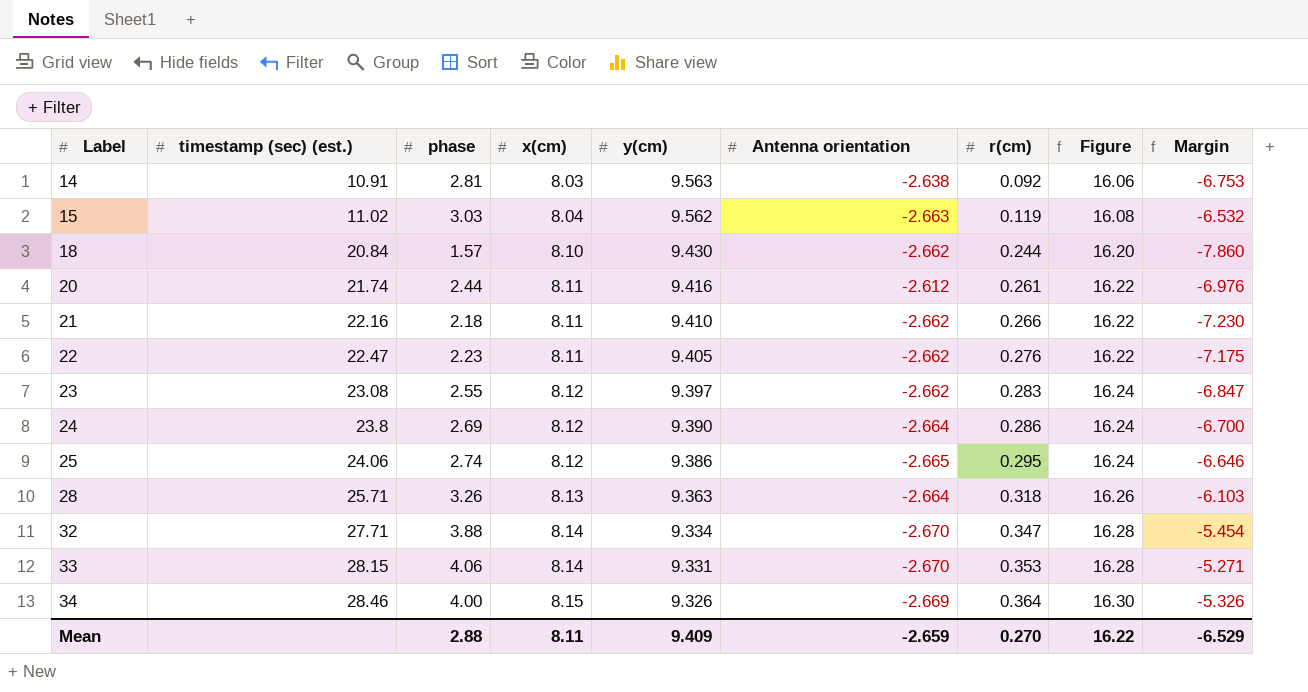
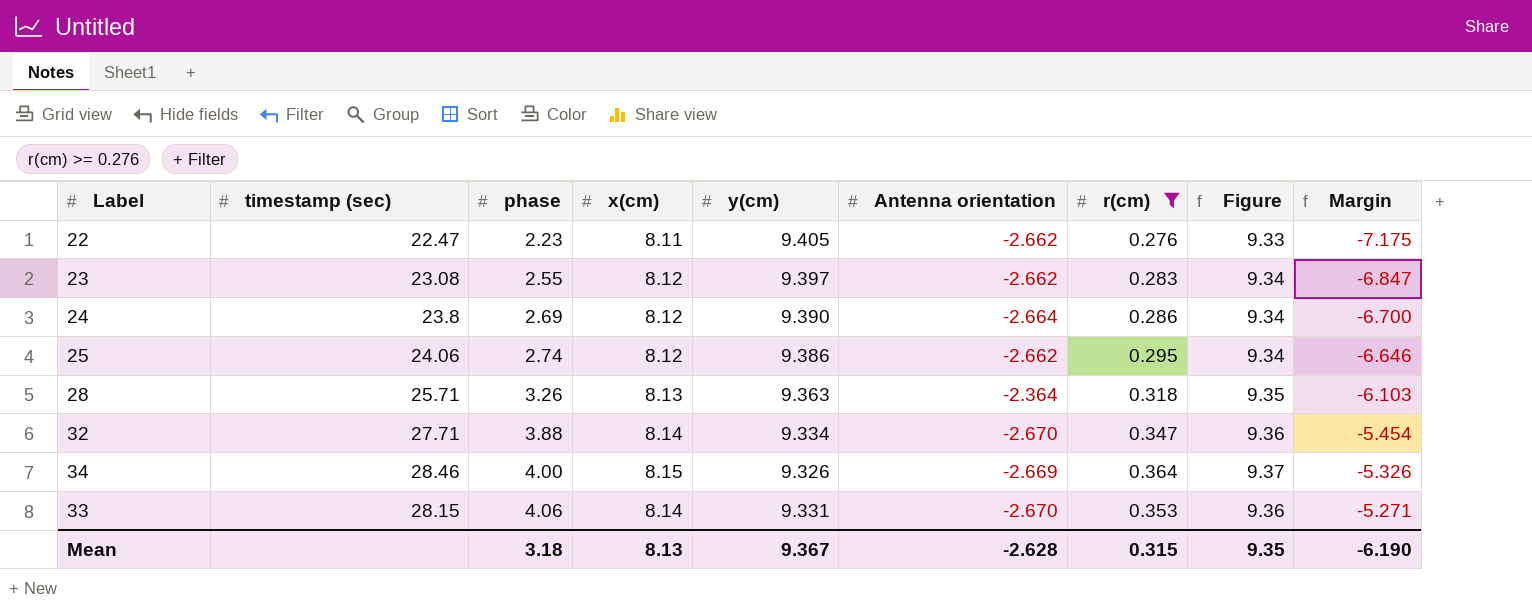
filter: none -> r(cm) >= 0.276
row order: Label ascending -> phase ascending
column name: timestamp (sec) (est.) -> timestamp (sec)
column Figure | formula: [x(cm)] * 2 -> [x(cm)] * 1.15
25 | Antenna orientation: -2.665 -> -2.662
28 | Antenna orientation: -2.664 -> -2.364
Mean | phase: 2.88 -> 3.18
Mean | x(cm): 8.11 -> 8.13
Mean | y(cm): 9.409 -> 9.367
Mean | Antenna orientation: -2.659 -> -2.628
Mean | r(cm): 0.270 -> 0.315
Mean | Figure: 16.22 -> 9.35
Mean | Margin: -6.529 -> -6.190

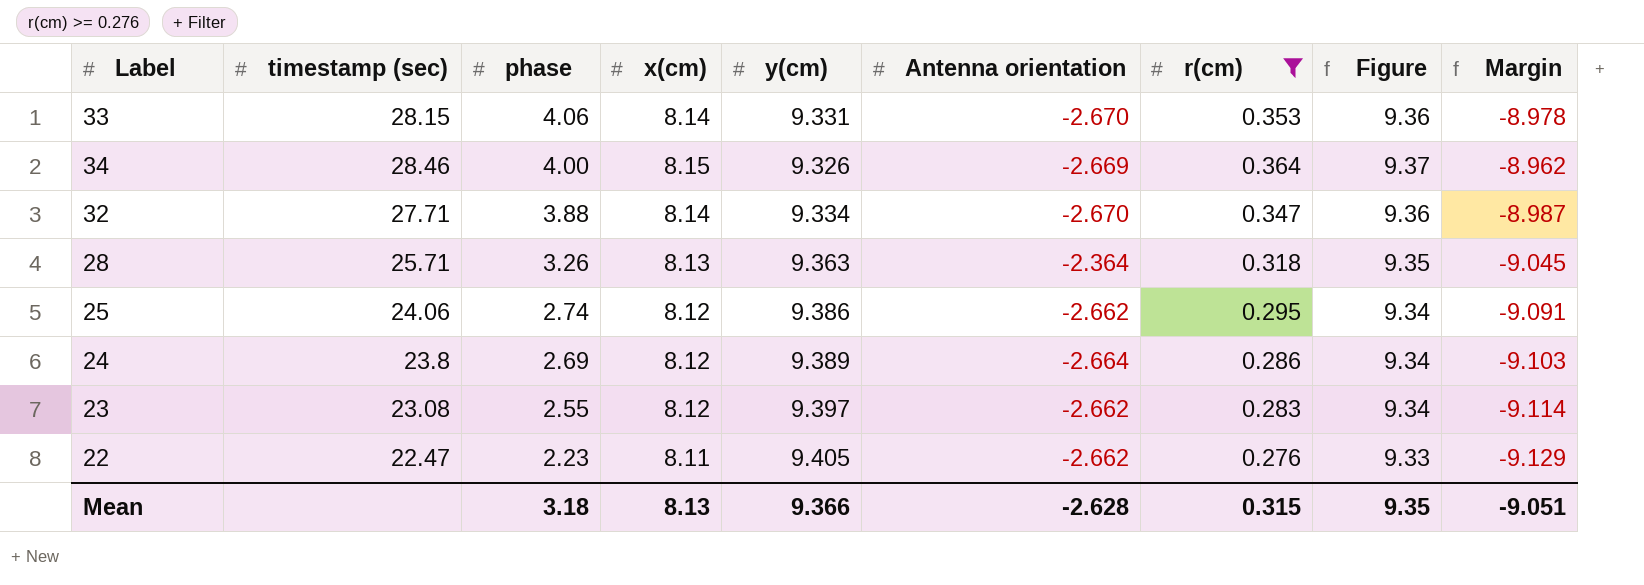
row order: phase ascending -> phase descending
column Margin | formula: [phase] - [y(cm)] -> [r(cm)] - [y(cm)]
24 | y(cm): 9.390 -> 9.389
Mean | y(cm): 9.367 -> 9.366
Mean | Margin: -6.190 -> -9.051

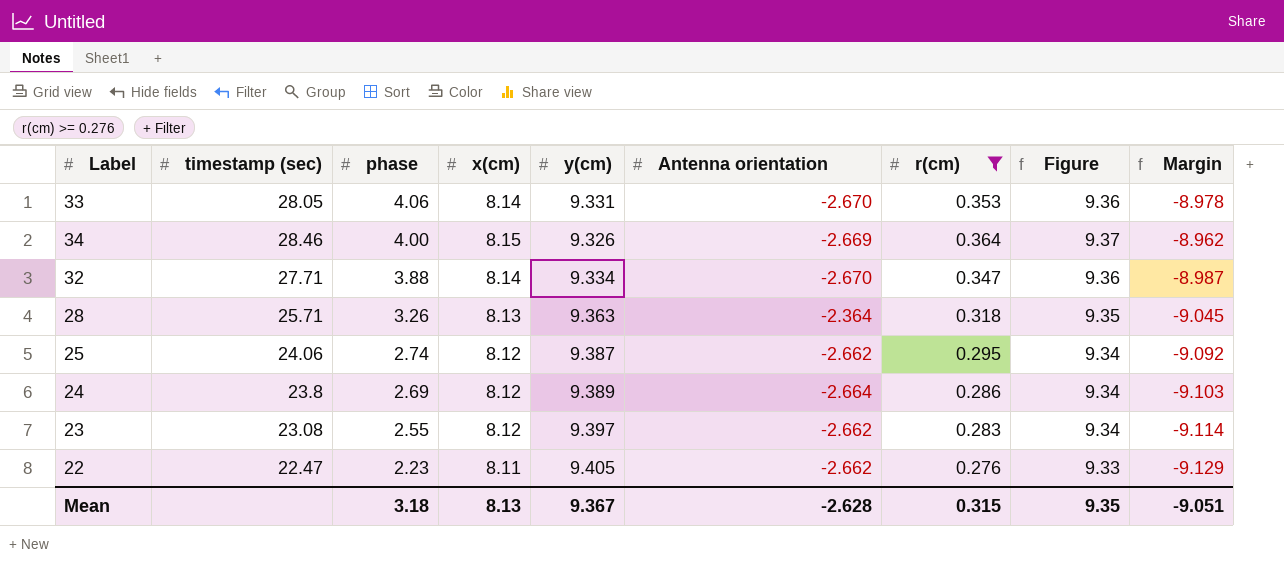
33 | timestamp (sec): 28.15 -> 28.05
25 | y(cm): 9.386 -> 9.387
25 | Margin: -9.091 -> -9.092
Mean | y(cm): 9.366 -> 9.367

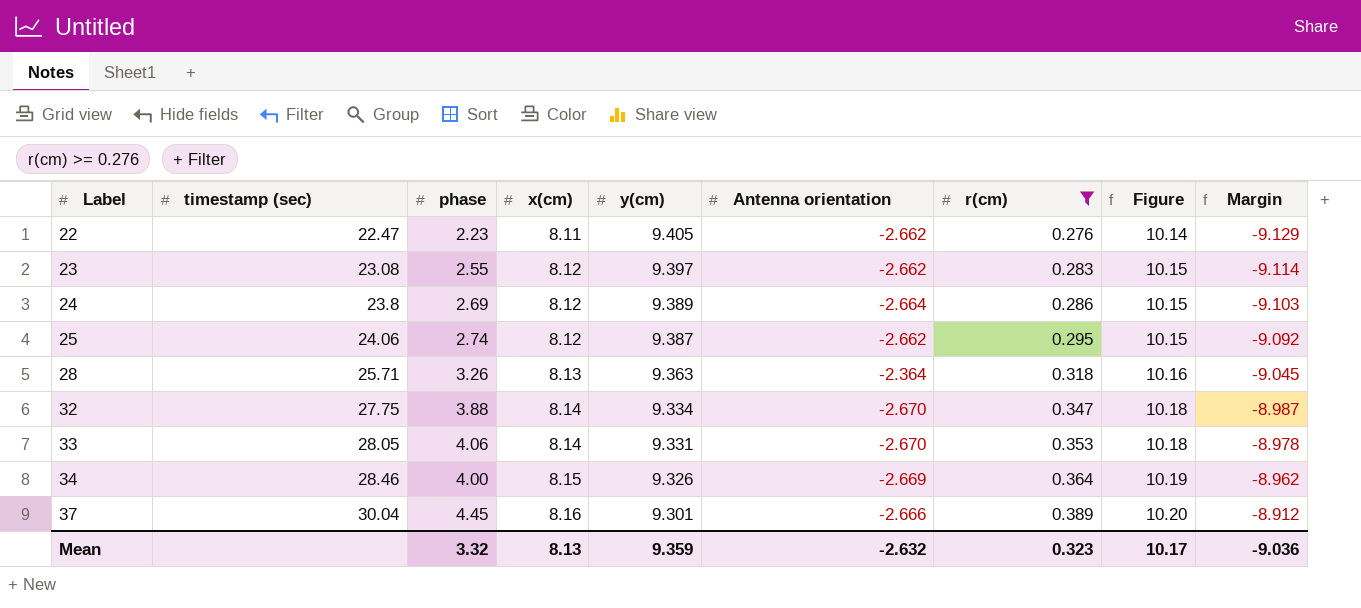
row order: phase descending -> Label ascending
column Figure | formula: [x(cm)] * 1.15 -> [x(cm)] * 1.25
32 | timestamp (sec): 27.71 -> 27.75
row 37: none -> 30.04 | 4.45 | 8.16 | 9.301 | -2.666 | 0.389 | 10.20 | -8.912
Mean | phase: 3.18 -> 3.32
Mean | y(cm): 9.367 -> 9.359
Mean | Antenna orientation: -2.628 -> -2.632
Mean | r(cm): 0.315 -> 0.323
Mean | Figure: 9.35 -> 10.17
Mean | Margin: -9.051 -> -9.036

